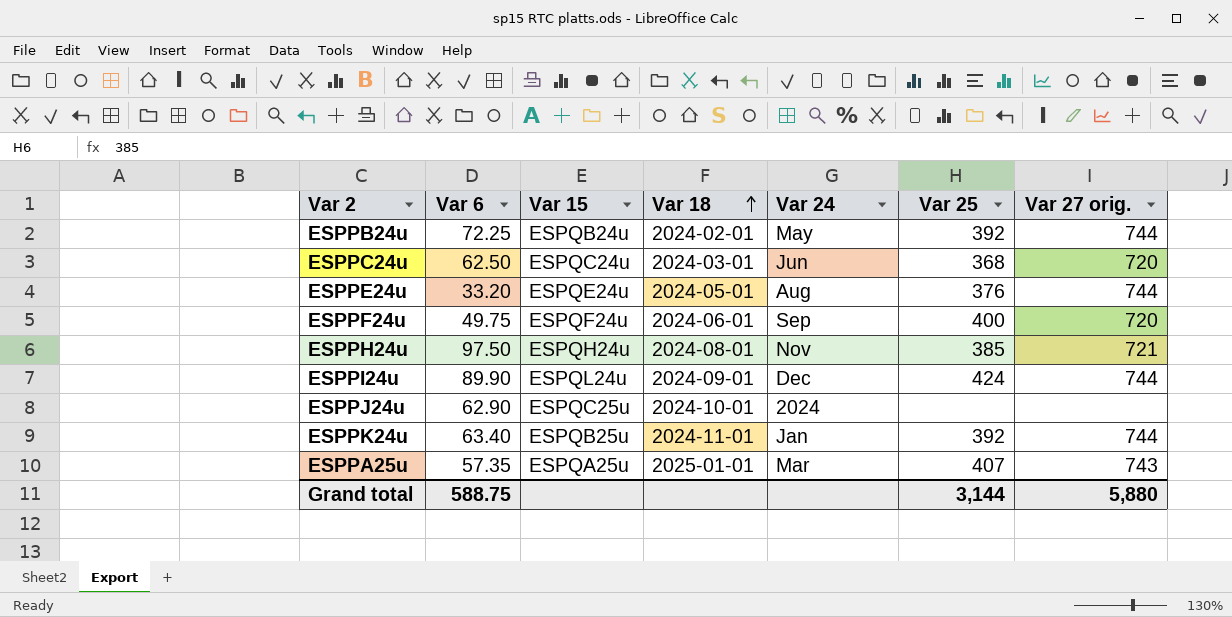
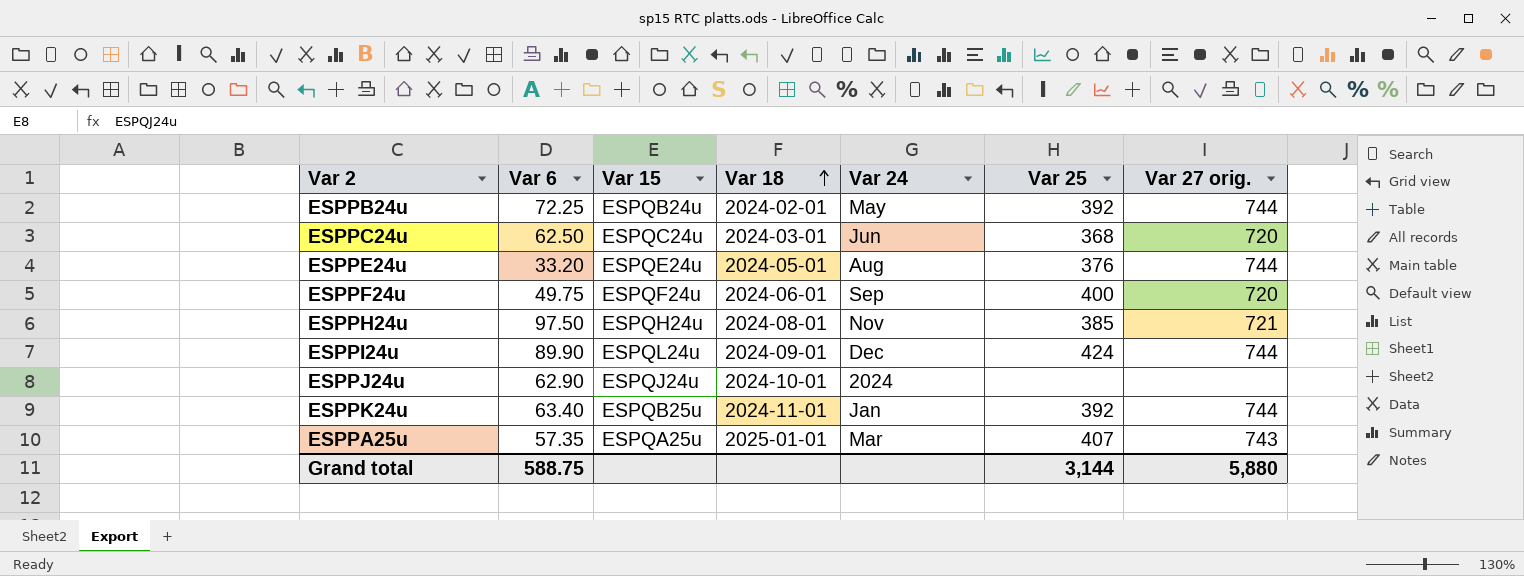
ESPPJ24u | Var 15: ESPQC25u -> ESPQJ24u

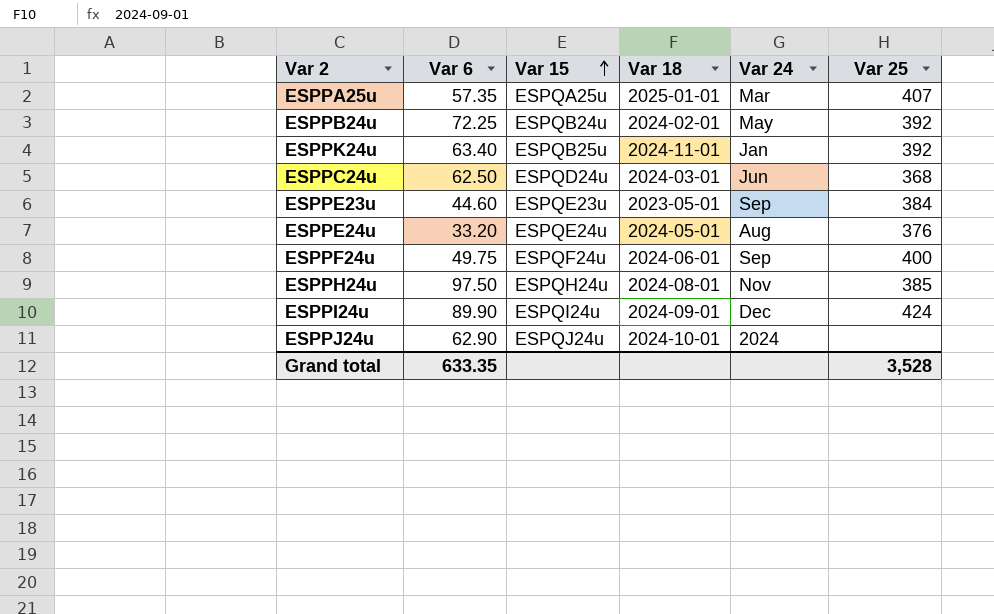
row order: Var 18 ascending -> Var 15 ascending
column Var 27 orig. | position: 7 -> none
ESPPC24u | Var 15: ESPQC24u -> ESPQD24u
row ESPPE23u: none -> 44.60 | ESPQE23u | 2023-05-01 | Sep | 384
ESPPI24u | Var 15: ESPQL24u -> ESPQI24u
Grand total | Var 6: 588.75 -> 633.35
Grand total | Var 25: 3,144 -> 3,528

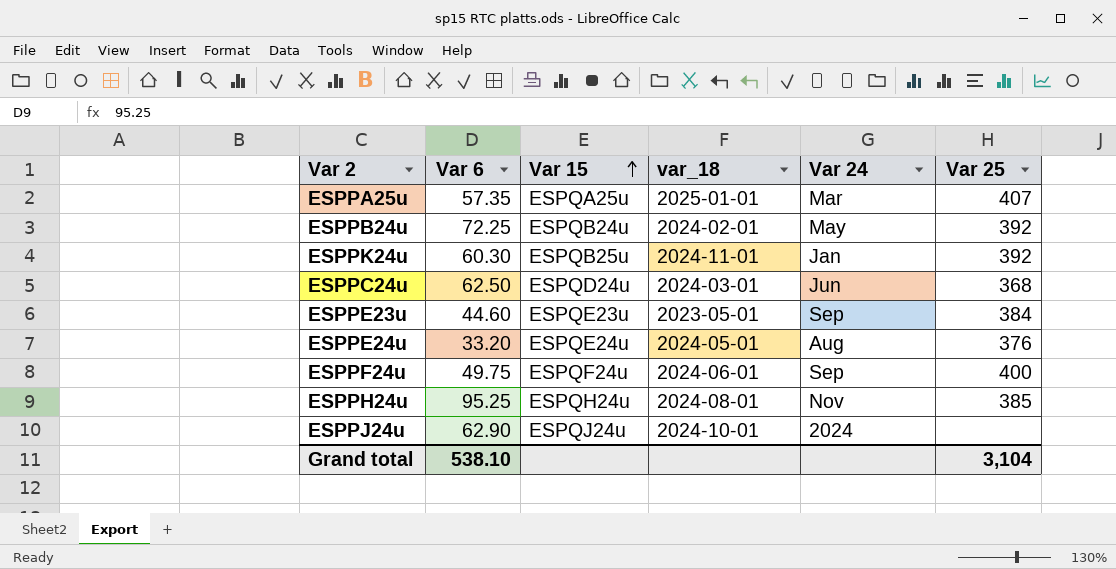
column name: Var 18 -> var_18
row ESPPI24u: 89.90 | ESPQI24u | 2024-09-01 | Dec | 424 -> none
ESPPK24u | Var 6: 63.40 -> 60.30
ESPPH24u | Var 6: 97.50 -> 95.25
Grand total | Var 6: 633.35 -> 538.10
Grand total | Var 25: 3,528 -> 3,104

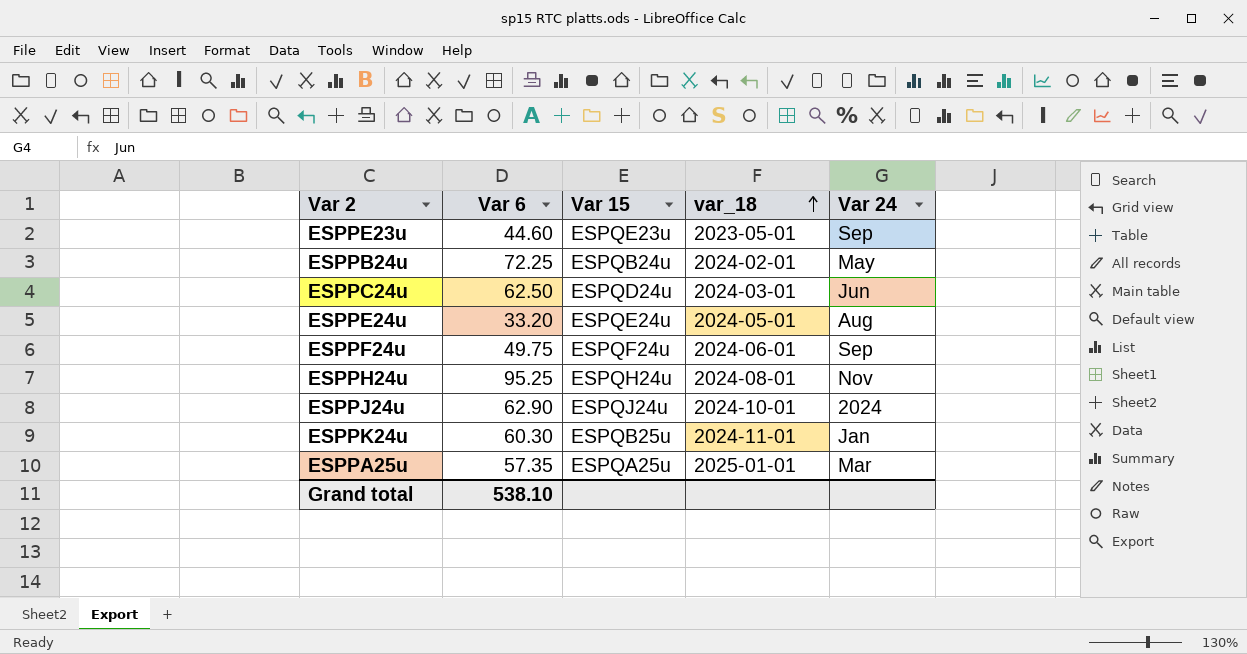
row order: Var 15 ascending -> var_18 ascending
column Var 25 | position: 6 -> none

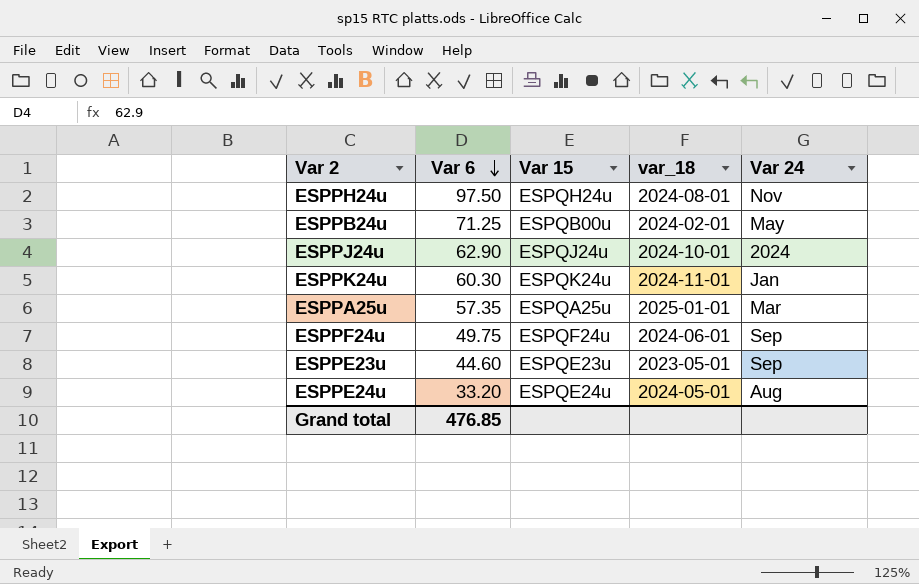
row order: var_18 ascending -> Var 6 descending
row ESPPC24u: 62.50 | ESPQD24u | 2024-03-01 | Jun -> none
ESPPH24u | Var 6: 95.25 -> 97.50
ESPPB24u | Var 6: 72.25 -> 71.25
ESPPB24u | Var 15: ESPQB24u -> ESPQB00u
ESPPK24u | Var 15: ESPQB25u -> ESPQK24u
Grand total | Var 6: 538.10 -> 476.85

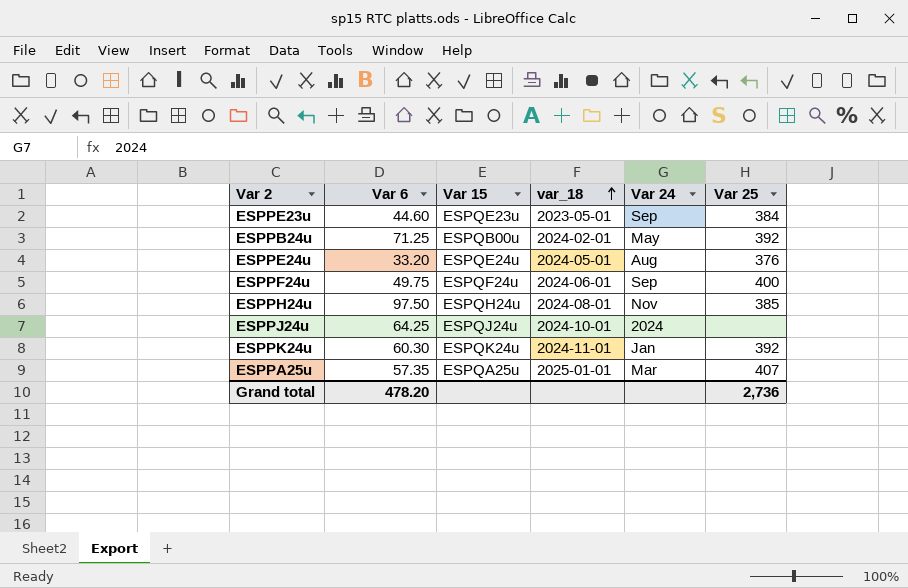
row order: Var 6 descending -> var_18 ascending
column Var 25 | position: none -> 6
ESPPJ24u | Var 6: 62.90 -> 64.25
Grand total | Var 6: 476.85 -> 478.20

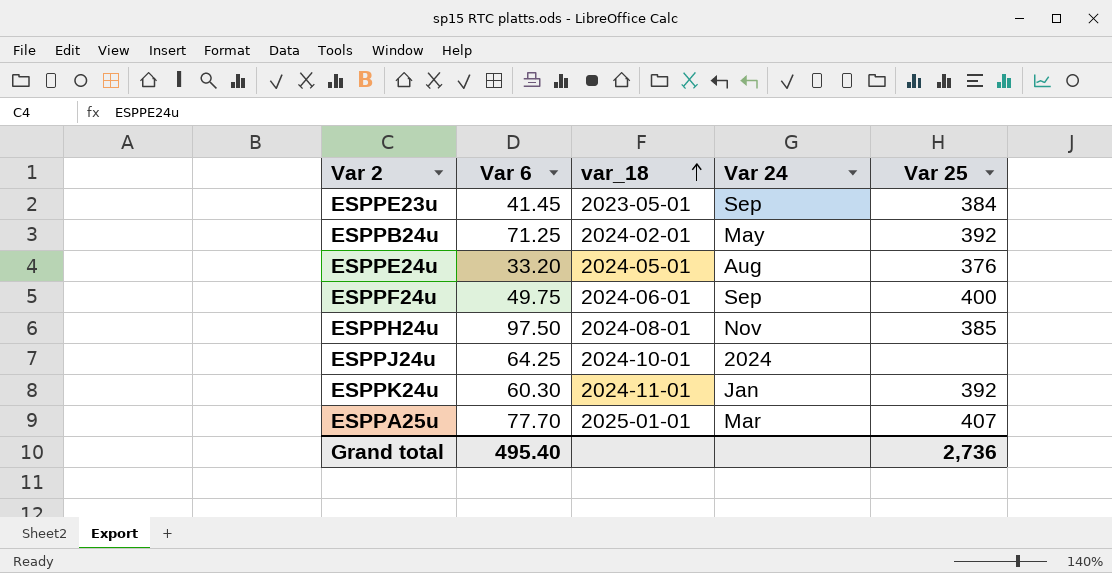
column Var 15 | position: 3 -> none
ESPPE23u | Var 6: 44.60 -> 41.45
ESPPA25u | Var 6: 57.35 -> 77.70
Grand total | Var 6: 478.20 -> 495.40

